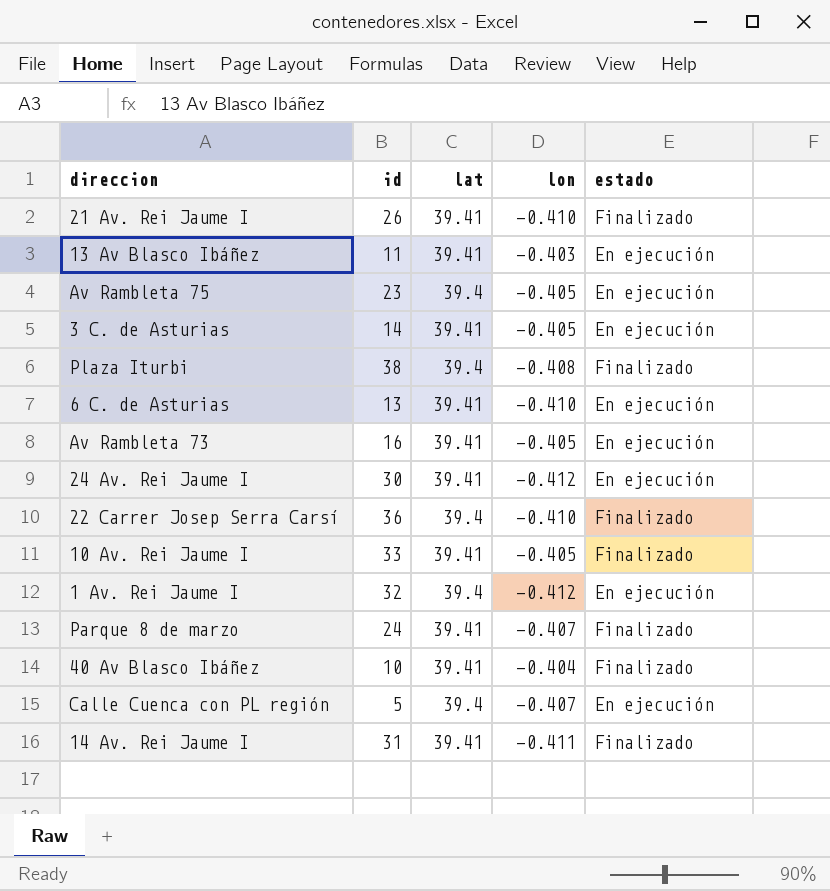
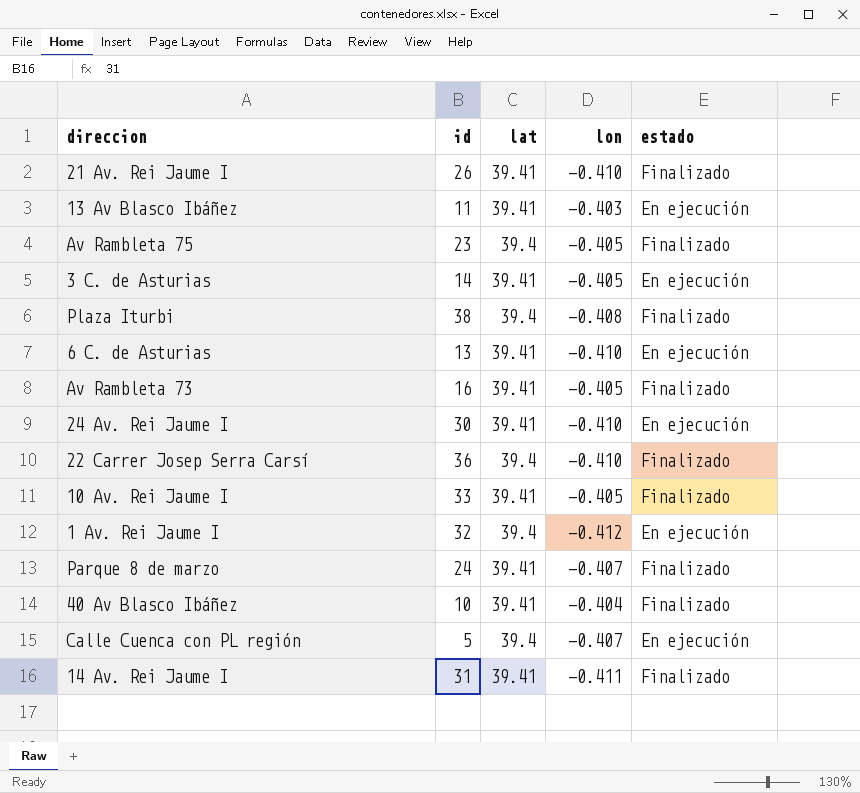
Av Rambleta 75 | estado: En ejecución -> Finalizado
Av Rambleta 73 | estado: En ejecución -> Finalizado
24 Av. Rei Jaume I | lon: -0.412 -> -0.410

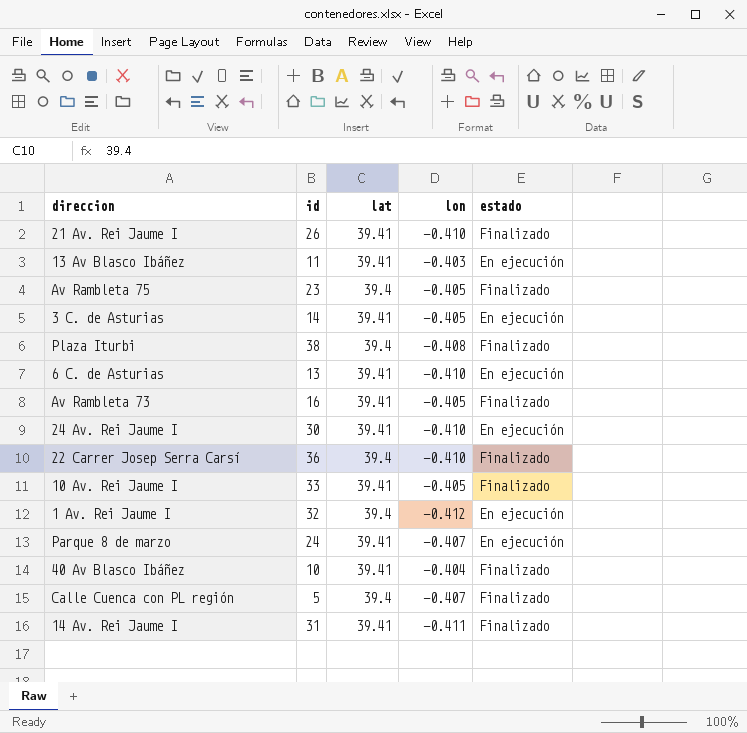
Parque 8 de marzo | estado: Finalizado -> En ejecución
Calle Cuenca con PL región | estado: En ejecución -> Finalizado

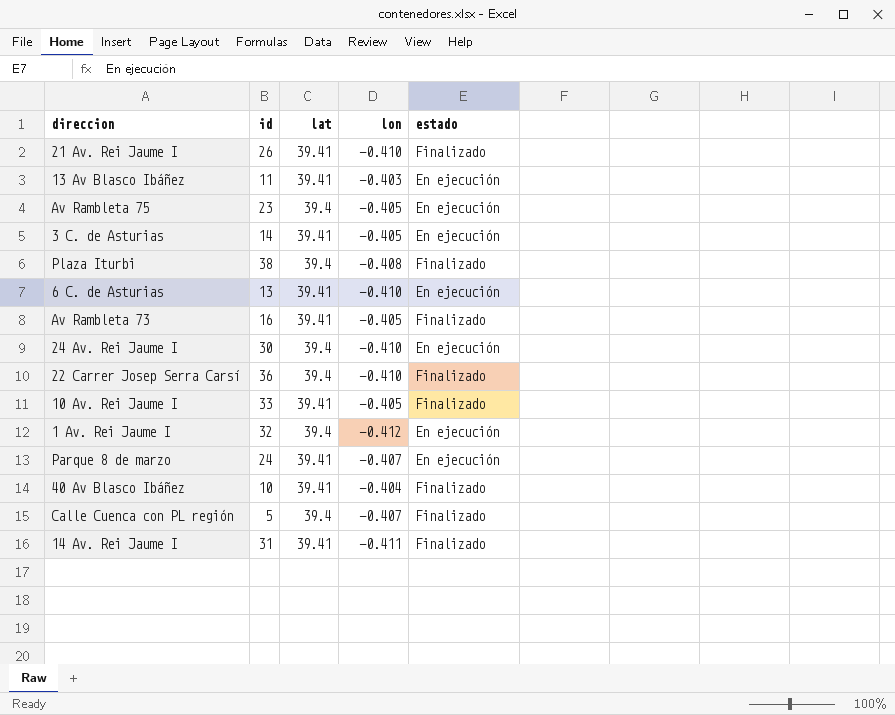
Av Rambleta 75 | estado: Finalizado -> En ejecución
24 Av. Rei Jaume I | lat: 39.41 -> 39.4

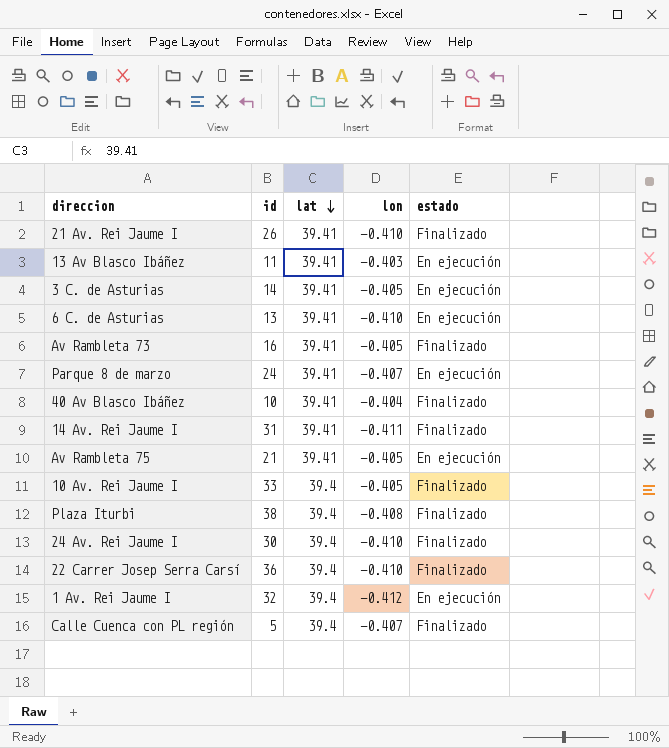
row order: none -> lat descending
Av Rambleta 75 | id: 23 -> 21
Av Rambleta 75 | lat: 39.4 -> 39.41
10 Av. Rei Jaume I | lat: 39.41 -> 39.4
24 Av. Rei Jaume I | estado: En ejecución -> Finalizado

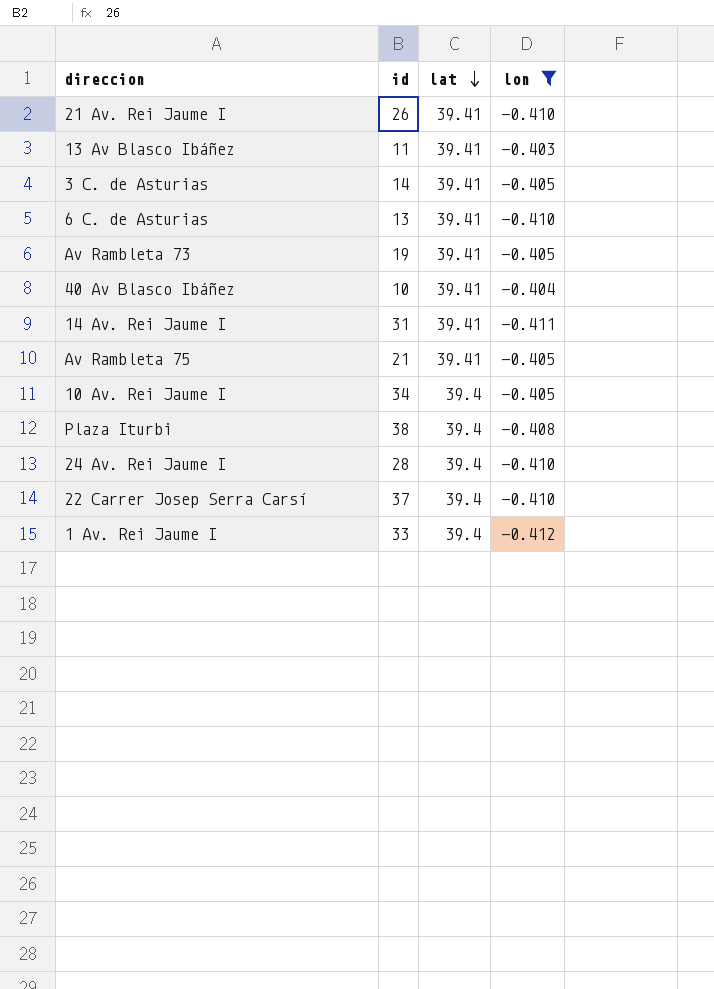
filter: none -> lon != -0.407
column estado | position: 5 -> none
Av Rambleta 73 | id: 16 -> 19
10 Av. Rei Jaume I | id: 33 -> 34
24 Av. Rei Jaume I | id: 30 -> 28
22 Carrer Josep Serra Carsí | id: 36 -> 37
1 Av. Rei Jaume I | id: 32 -> 33

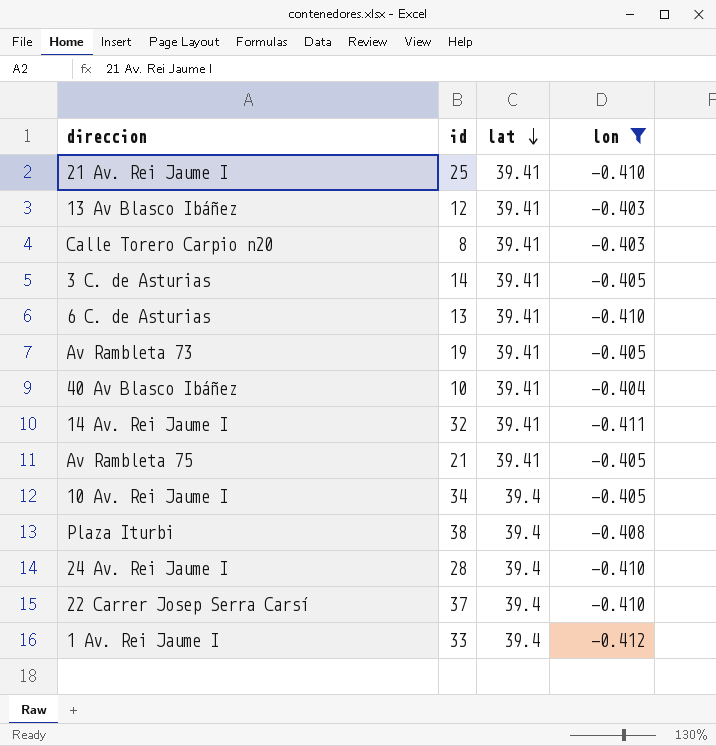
21 Av. Rei Jaume I | id: 26 -> 25
13 Av Blasco Ibáñez | id: 11 -> 12
row Calle Torero Carpio n20: none -> 8 | 39.41 | -0.403
14 Av. Rei Jaume I | id: 31 -> 32

